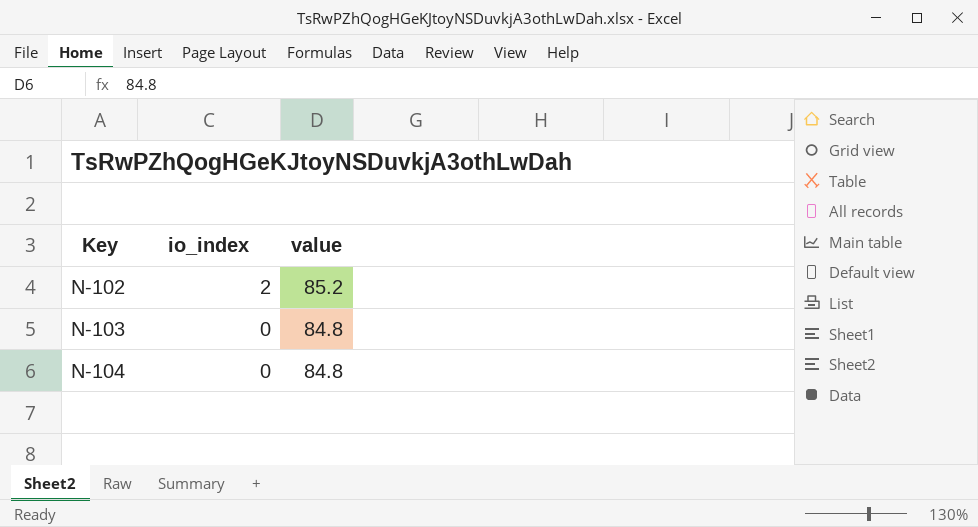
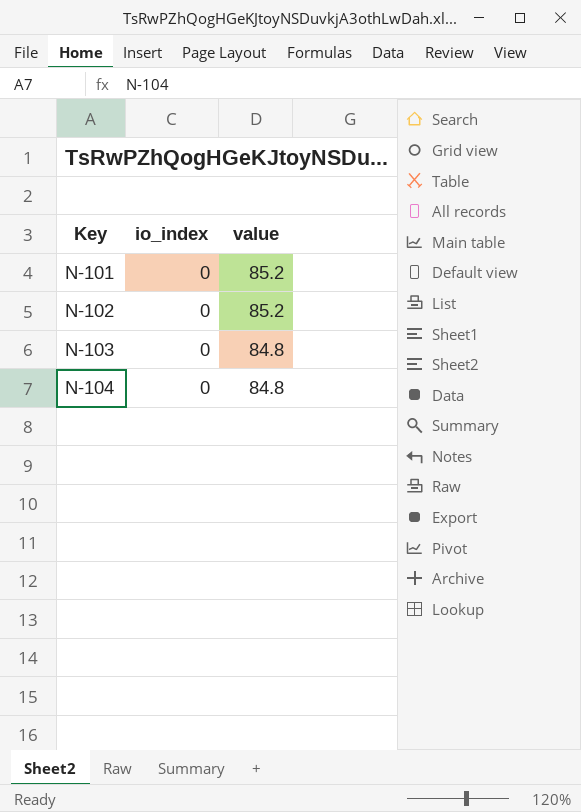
row N-101: none -> 0 | 85.2
N-102 | io_index: 2 -> 0

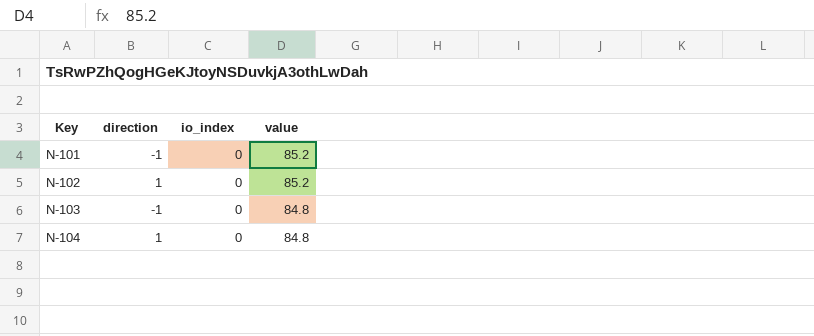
column direction | position: none -> 2

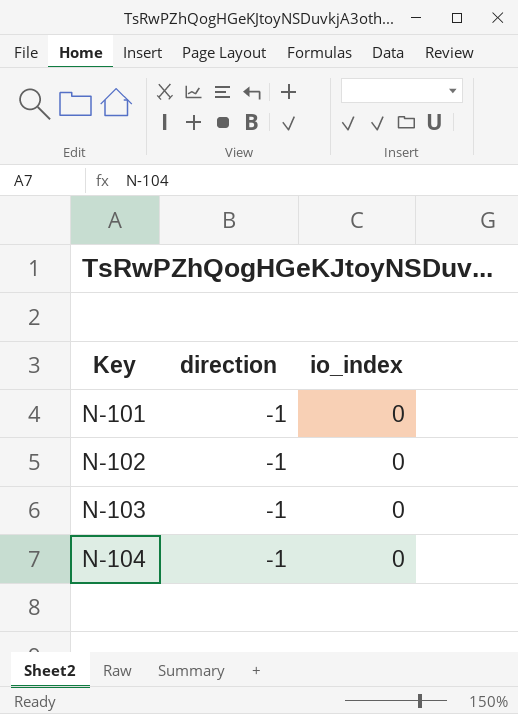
column value | position: 4 -> none
N-102 | direction: 1 -> -1
N-104 | direction: 1 -> -1

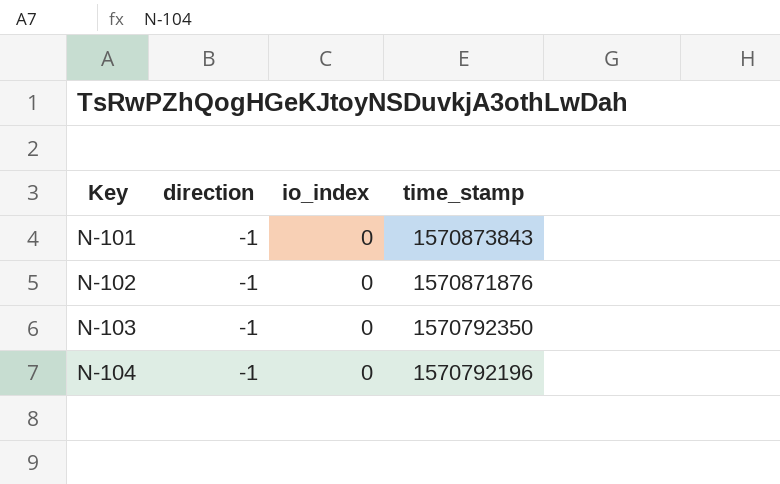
column time_stamp | position: none -> 4

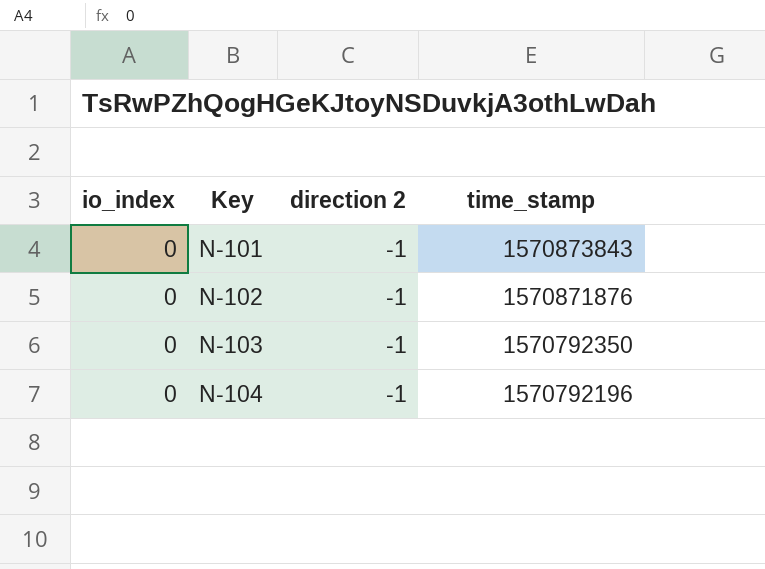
column io_index | position: 3 -> 1
column name: direction -> direction 2

